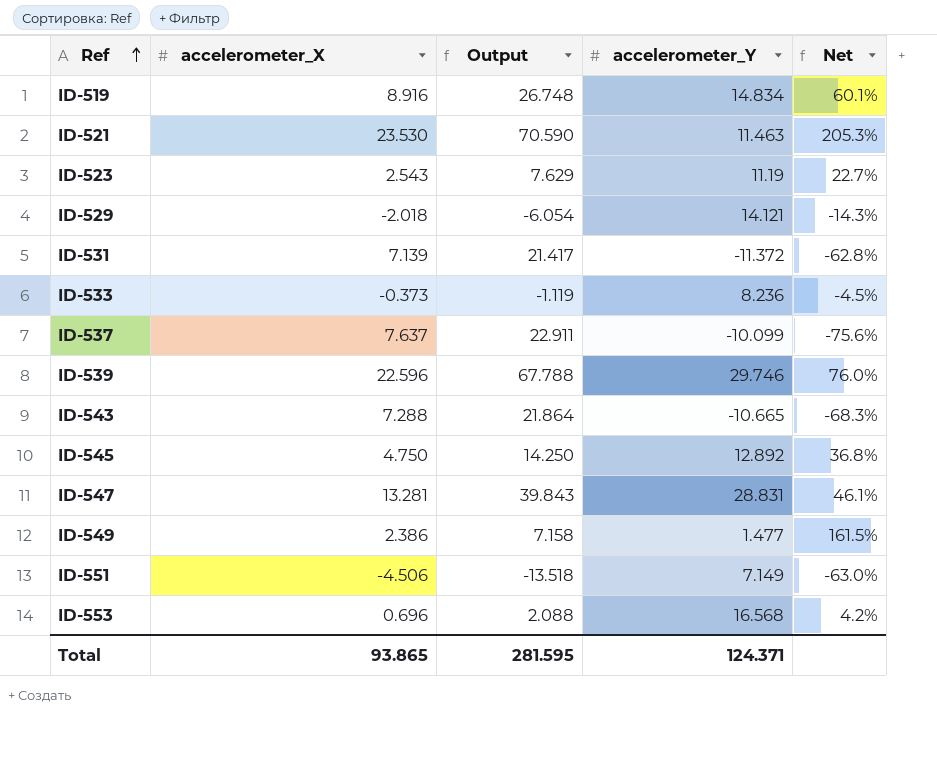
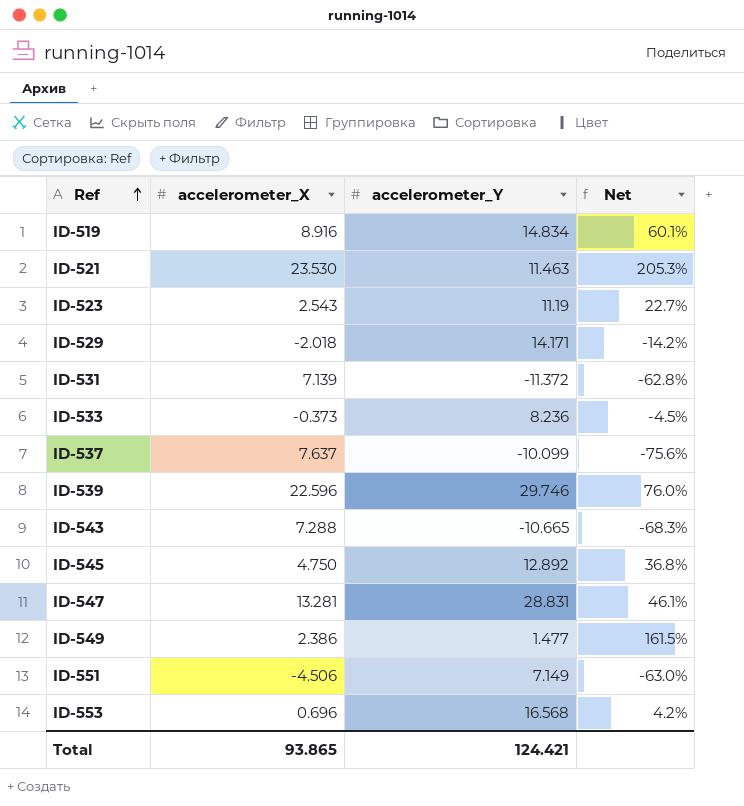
column Output | formula: [accelerometer_X] * 3 -> none
ID-529 | accelerometer_Y: 14.121 -> 14.171
ID-529 | Net: -14.3% -> -14.2%
Total | accelerometer_Y: 124.371 -> 124.421

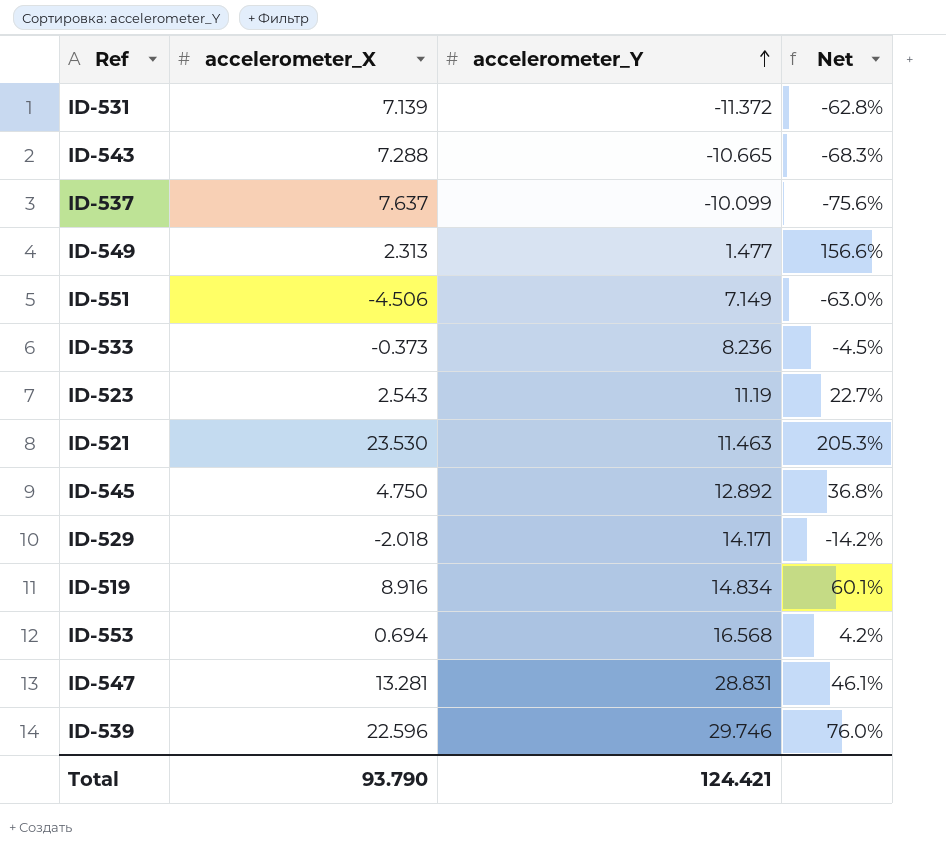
row order: Ref ascending -> accelerometer_Y ascending
ID-549 | accelerometer_X: 2.386 -> 2.313
ID-549 | Net: 161.5% -> 156.6%
ID-553 | accelerometer_X: 0.696 -> 0.694
Total | accelerometer_X: 93.865 -> 93.790

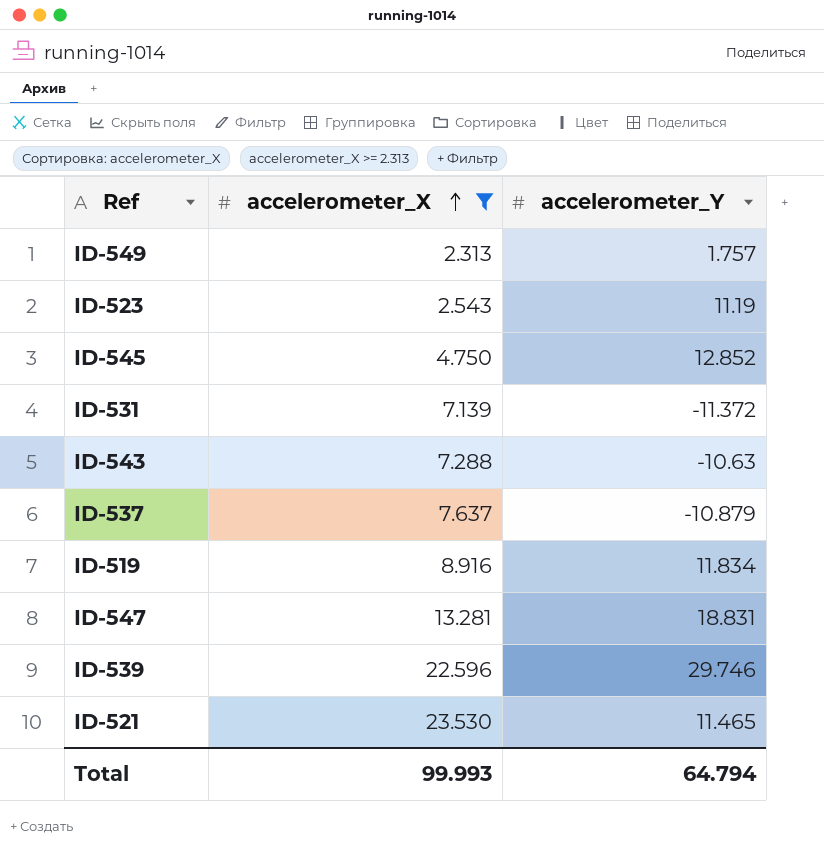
filter: none -> accelerometer_X >= 2.313
row order: accelerometer_Y ascending -> accelerometer_X ascending
column Net | formula: [accelerometer_X] / [accelerometer_Y] -> none
ID-549 | accelerometer_Y: 1.477 -> 1.757
ID-545 | accelerometer_Y: 12.892 -> 12.852
ID-543 | accelerometer_Y: -10.665 -> -10.63
ID-537 | accelerometer_Y: -10.099 -> -10.879
ID-519 | accelerometer_Y: 14.834 -> 11.834
ID-547 | accelerometer_Y: 28.831 -> 18.831
ID-521 | accelerometer_Y: 11.463 -> 11.465
Total | accelerometer_X: 93.790 -> 99.993
Total | accelerometer_Y: 124.421 -> 64.794

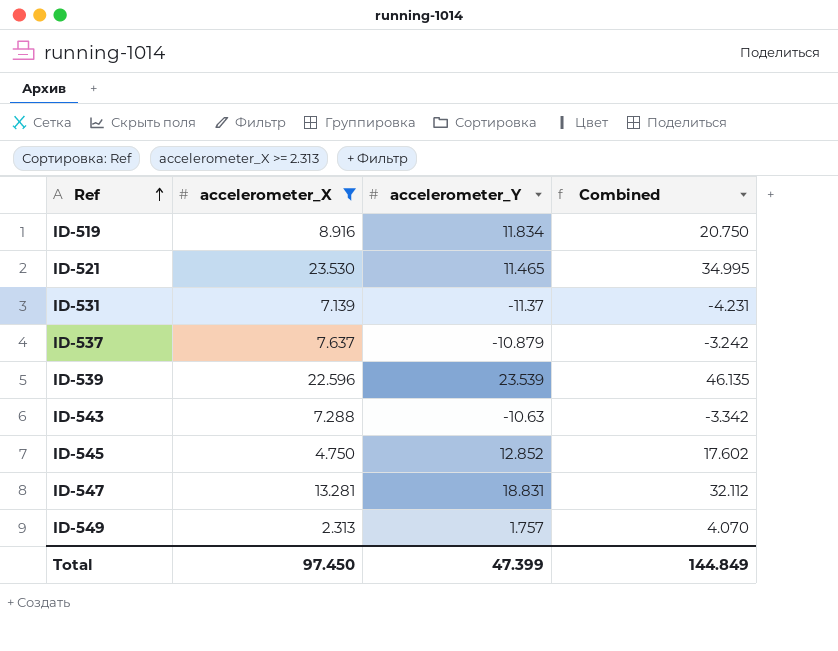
row order: accelerometer_X ascending -> Ref ascending
column Combined | formula: none -> [accelerometer_X] + [accelerometer_Y]
row ID-523: 2.543 | 11.19 -> none
ID-531 | accelerometer_Y: -11.372 -> -11.37
ID-539 | accelerometer_Y: 29.746 -> 23.539
Total | accelerometer_X: 99.993 -> 97.450
Total | accelerometer_Y: 64.794 -> 47.399

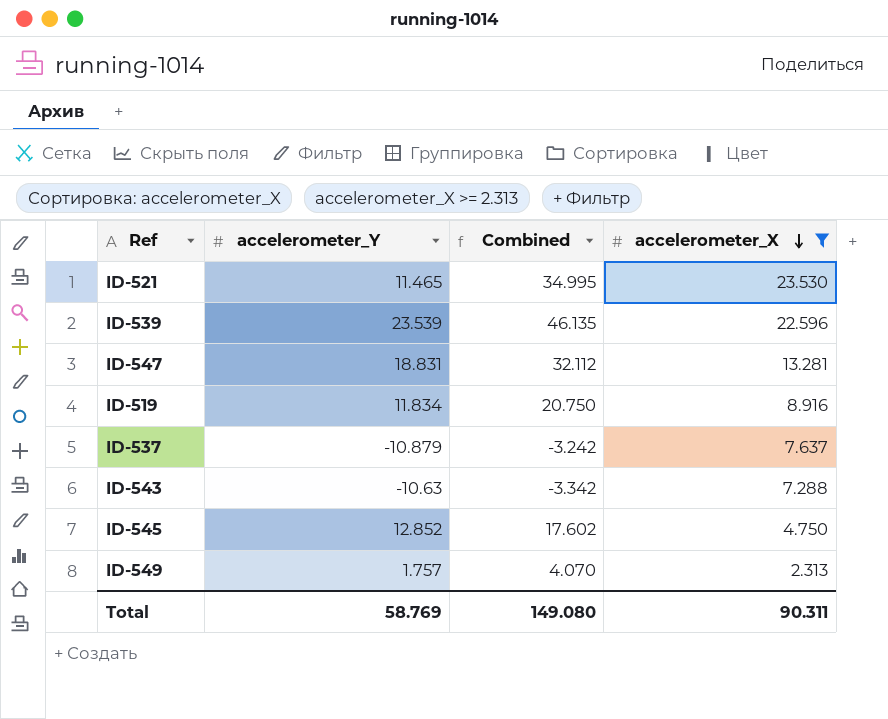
row order: Ref ascending -> accelerometer_X descending
column accelerometer_X | position: 2 -> 4
row ID-531: 7.139 | -11.37 | -4.231 -> none
Total | accelerometer_Y: 47.399 -> 58.769
Total | Combined: 144.849 -> 149.080
Total | accelerometer_X: 97.450 -> 90.311

